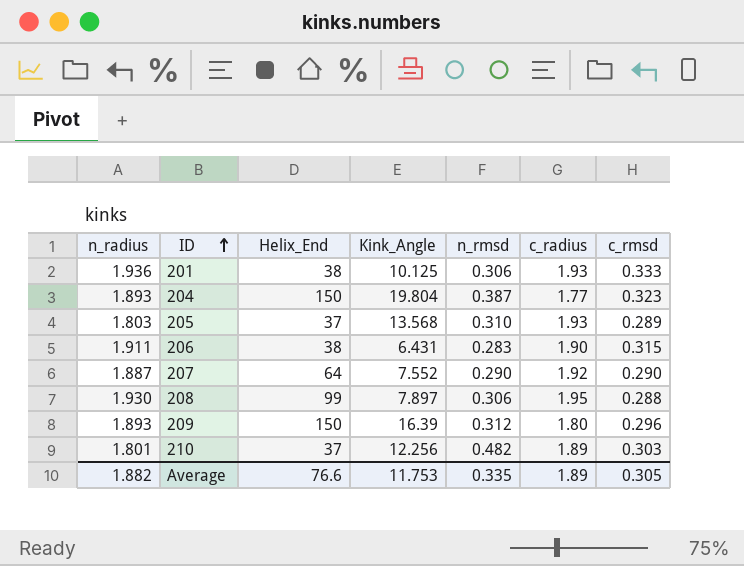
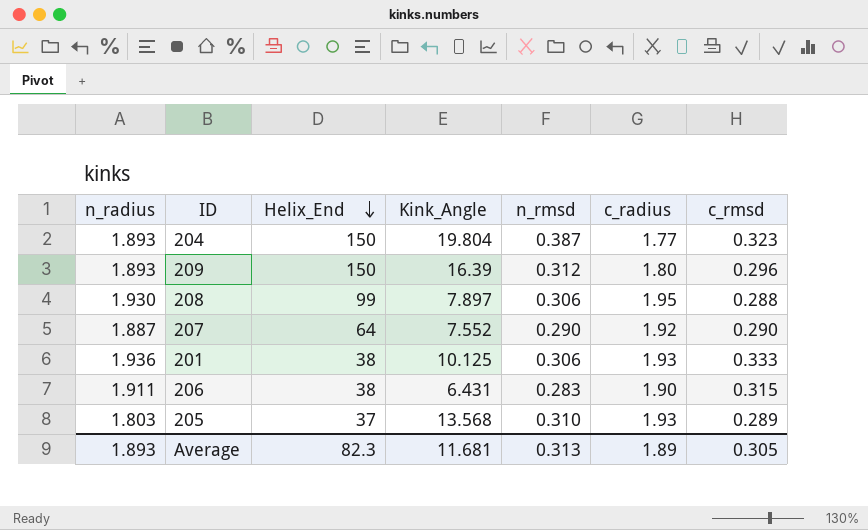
row order: ID ascending -> Helix_End descending
row 210: 1.801 | 37 | 12.256 | 0.482 | 1.89 | 0.303 -> none
Average | n_radius: 1.882 -> 1.893
Average | Helix_End: 76.6 -> 82.3
Average | Kink_Angle: 11.753 -> 11.681
Average | n_rmsd: 0.335 -> 0.313

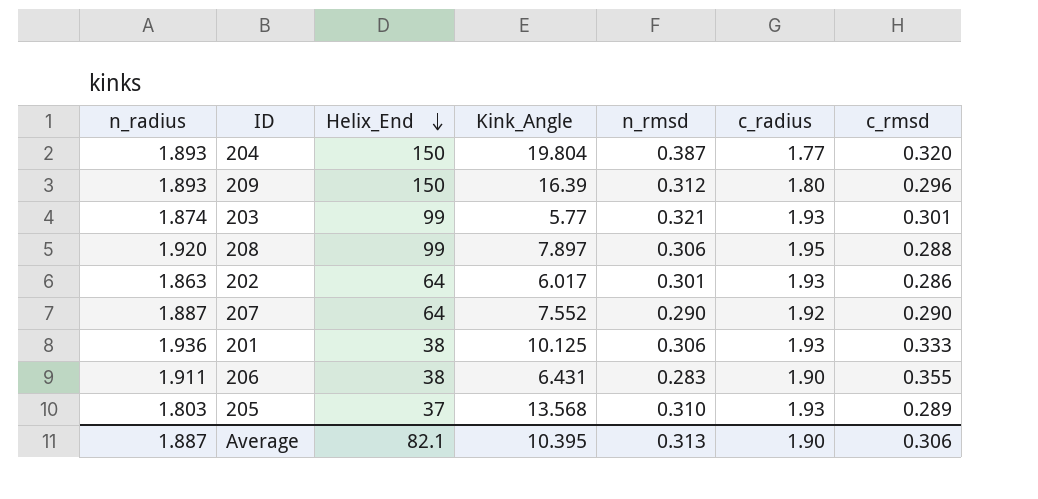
204 | c_rmsd: 0.323 -> 0.320
row 203: none -> 1.874 | 99 | 5.77 | 0.321 | 1.93 | 0.301
208 | n_radius: 1.930 -> 1.920
row 202: none -> 1.863 | 64 | 6.017 | 0.301 | 1.93 | 0.286
206 | c_rmsd: 0.315 -> 0.355
Average | n_radius: 1.893 -> 1.887
Average | Helix_End: 82.3 -> 82.1
Average | Kink_Angle: 11.681 -> 10.395
Average | c_radius: 1.89 -> 1.90
Average | c_rmsd: 0.305 -> 0.306

